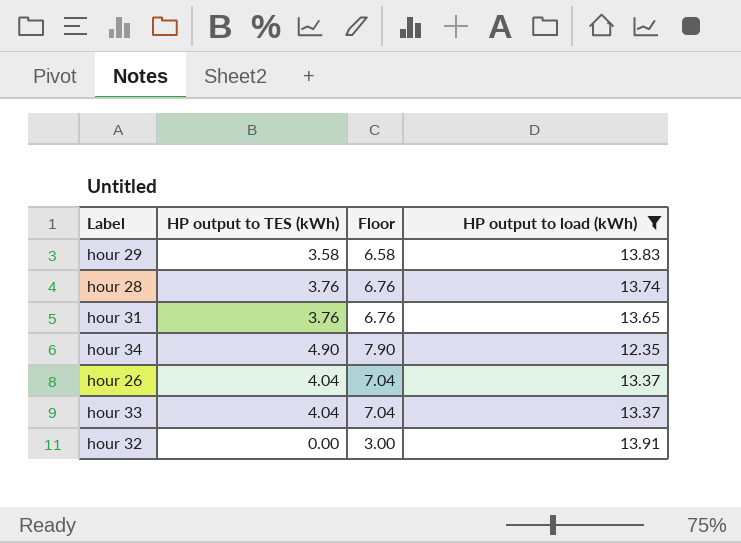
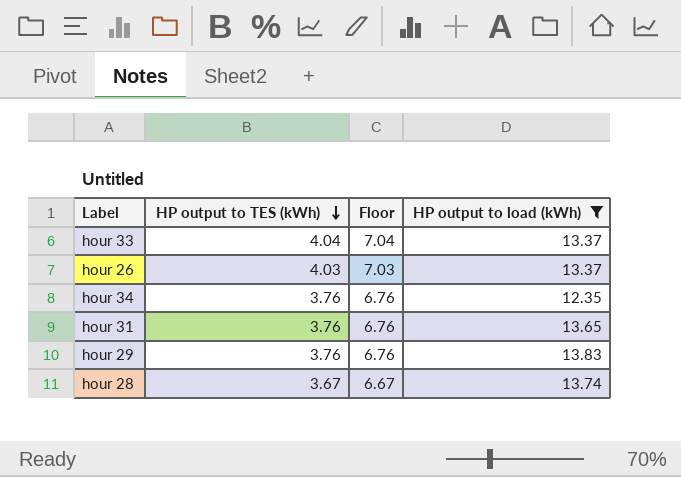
row order: none -> HP output to TES (kWh) descending
row hour 32: 0.00 | 3.00 | 13.91 -> none
hour 26 | HP output to TES (kWh): 4.04 -> 4.03
hour 26 | Floor: 7.04 -> 7.03
hour 34 | HP output to TES (kWh): 4.90 -> 3.76
hour 34 | Floor: 7.90 -> 6.76
hour 29 | HP output to TES (kWh): 3.58 -> 3.76
hour 29 | Floor: 6.58 -> 6.76
hour 28 | HP output to TES (kWh): 3.76 -> 3.67
hour 28 | Floor: 6.76 -> 6.67

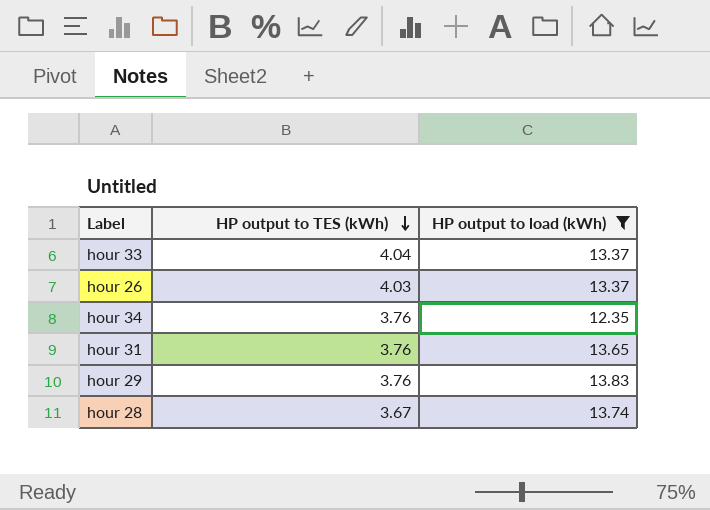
column Floor | formula: [HP output to TES (kWh)] + 3 -> none

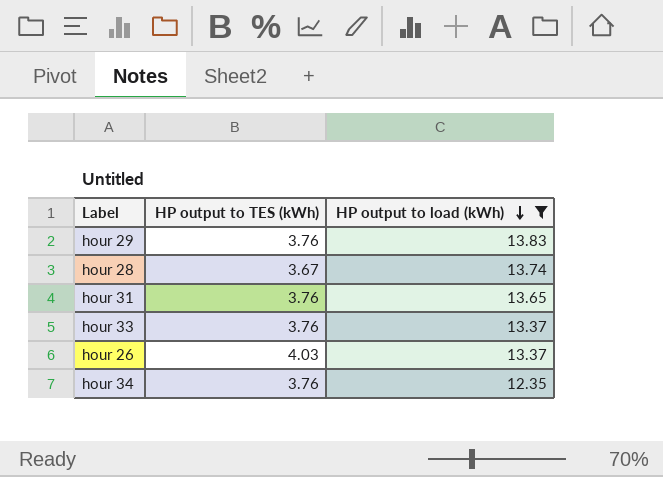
row order: HP output to TES (kWh) descending -> HP output to load (kWh) descending
hour 33 | HP output to TES (kWh): 4.04 -> 3.76

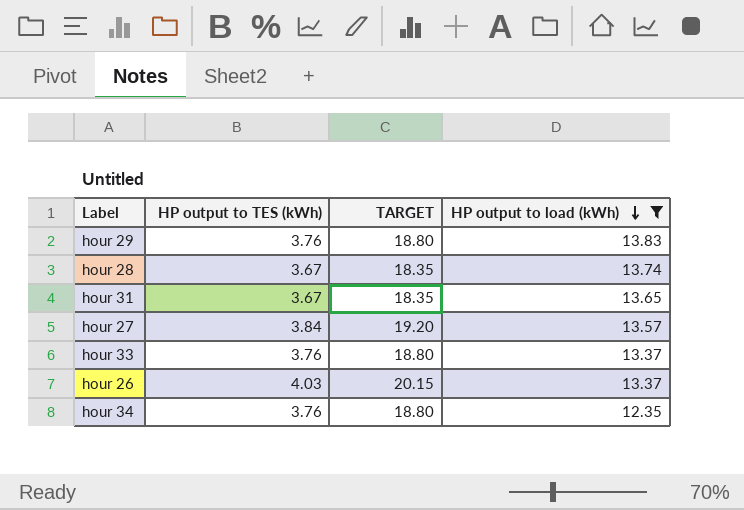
column TARGET | formula: none -> [HP output to TES (kWh)] * 5
hour 31 | HP output to TES (kWh): 3.76 -> 3.67
row hour 27: none -> 3.84 | 19.20 | 13.57

